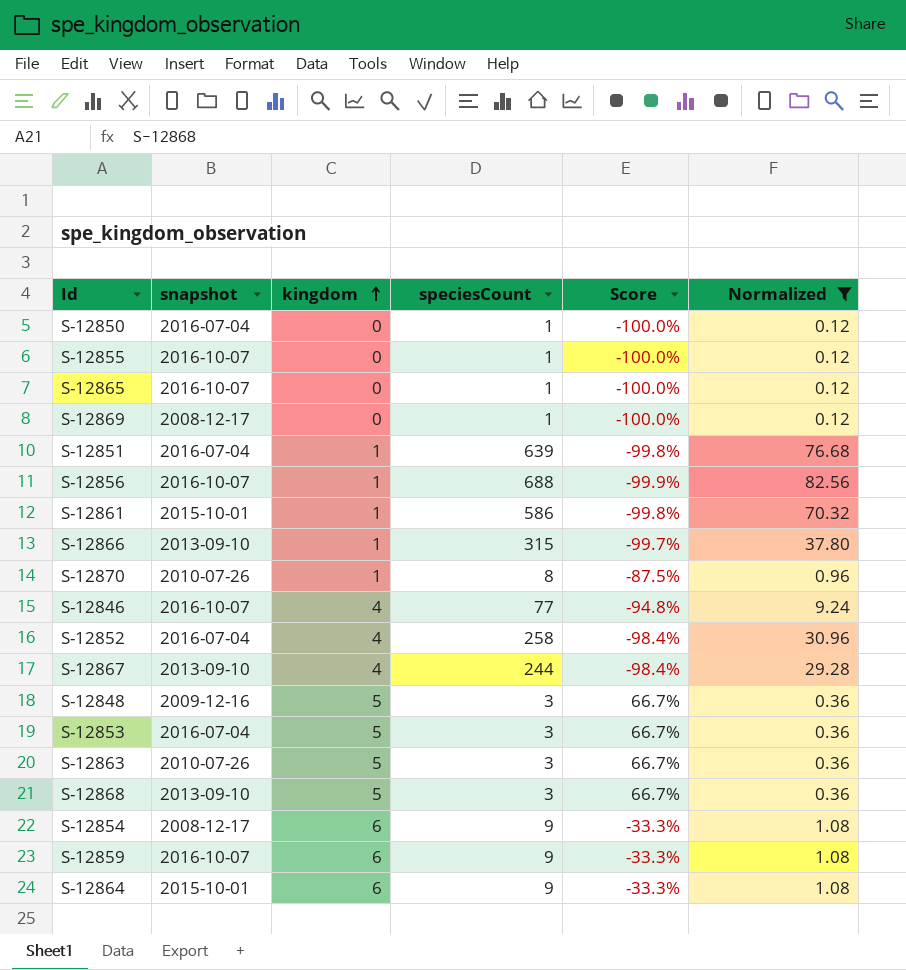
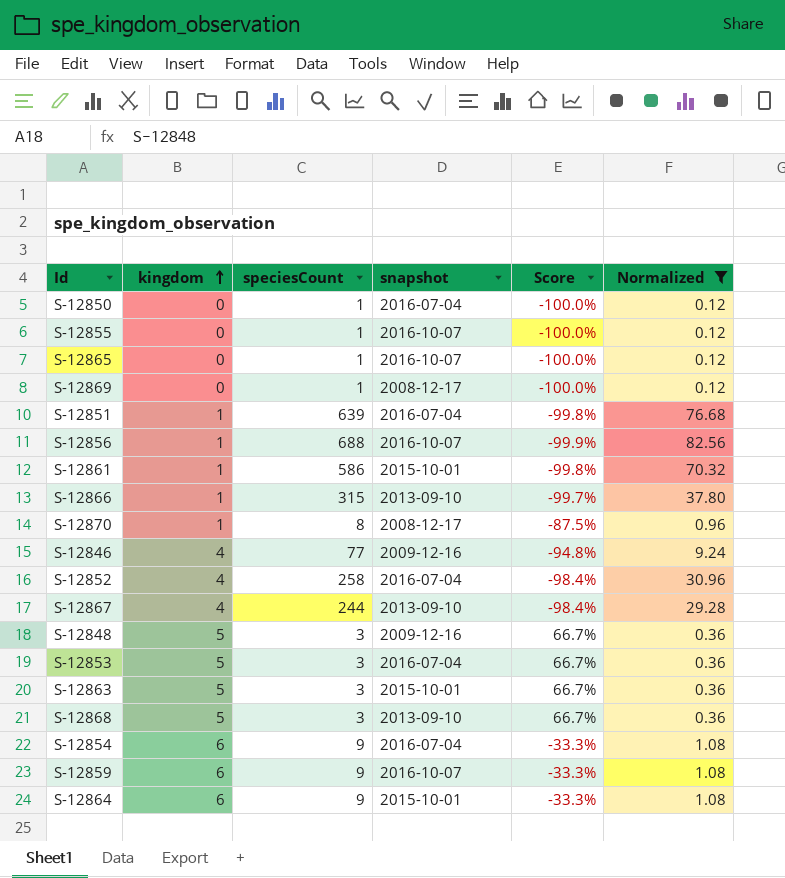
column snapshot | position: 2 -> 4
S-12870 | snapshot: 2010-07-26 -> 2008-12-17
S-12846 | snapshot: 2016-10-07 -> 2009-12-16
S-12863 | snapshot: 2010-07-26 -> 2015-10-01
S-12854 | snapshot: 2008-12-17 -> 2016-07-04

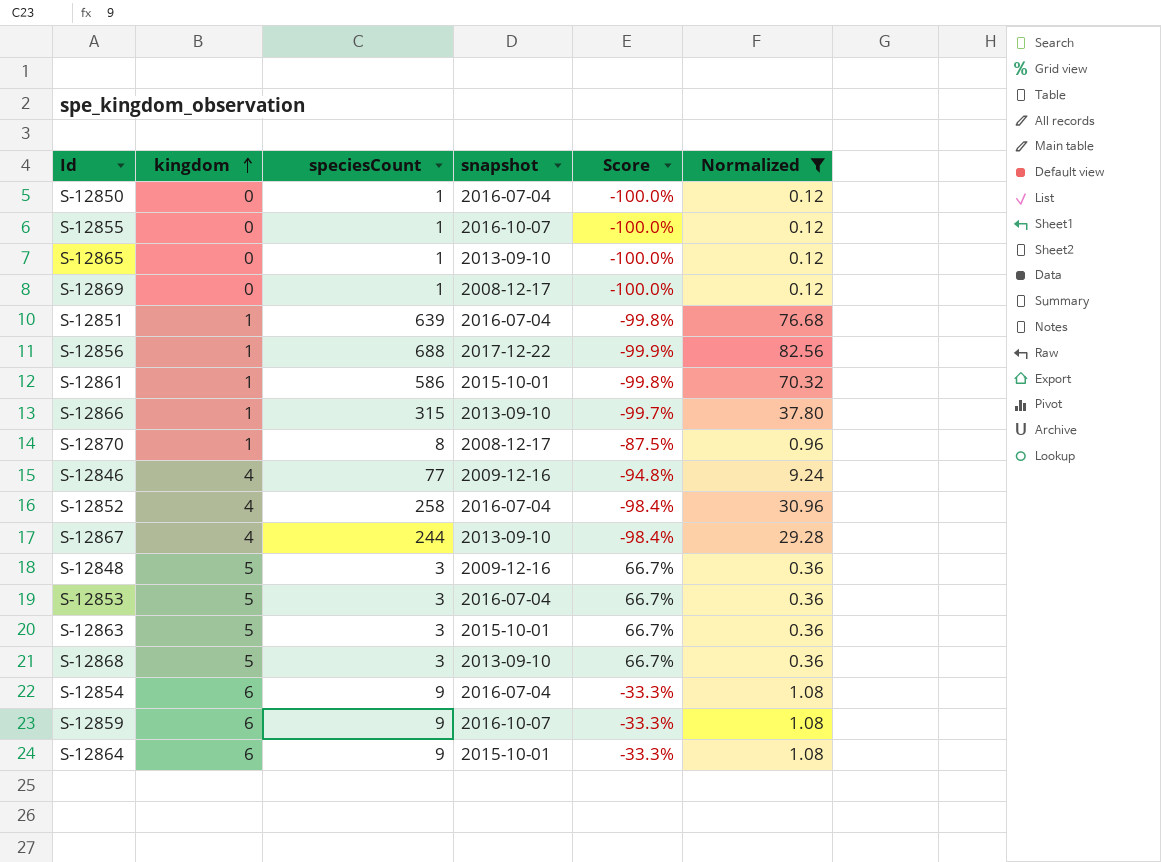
S-12865 | snapshot: 2016-10-07 -> 2013-09-10
S-12856 | snapshot: 2016-10-07 -> 2017-12-22

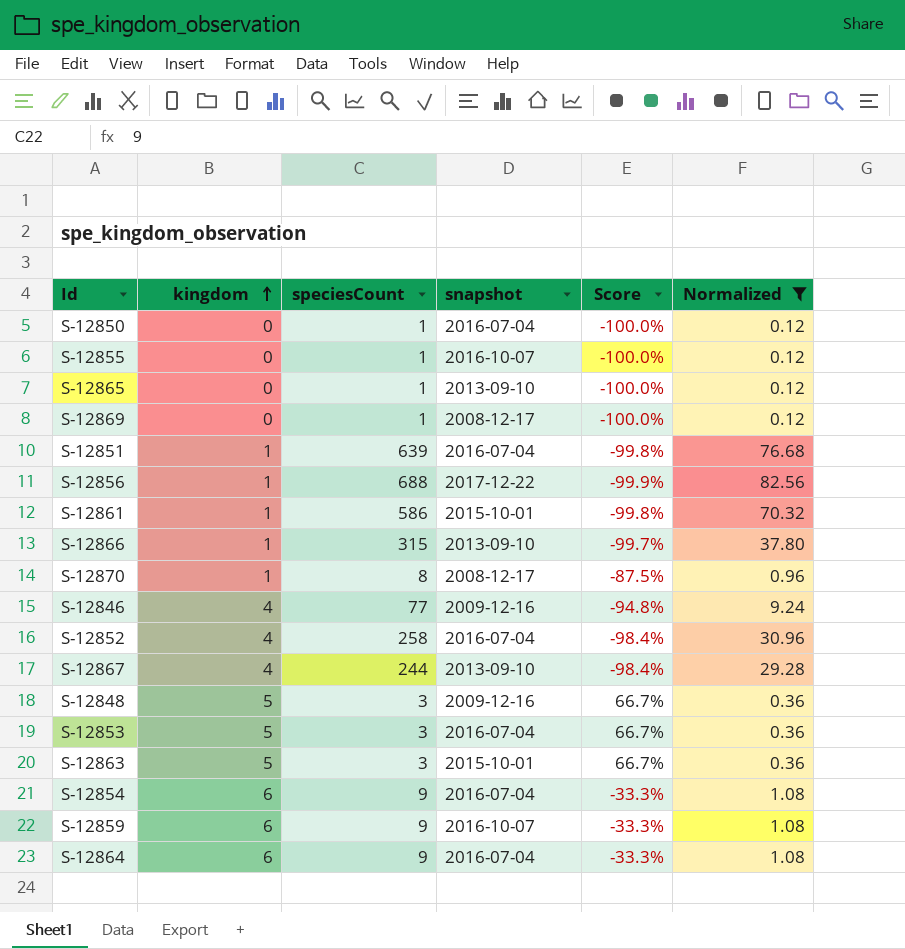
row S-12868: 5 | 3 | 2013-09-10 | 66.7% | 0.36 -> none
S-12864 | snapshot: 2015-10-01 -> 2016-07-04

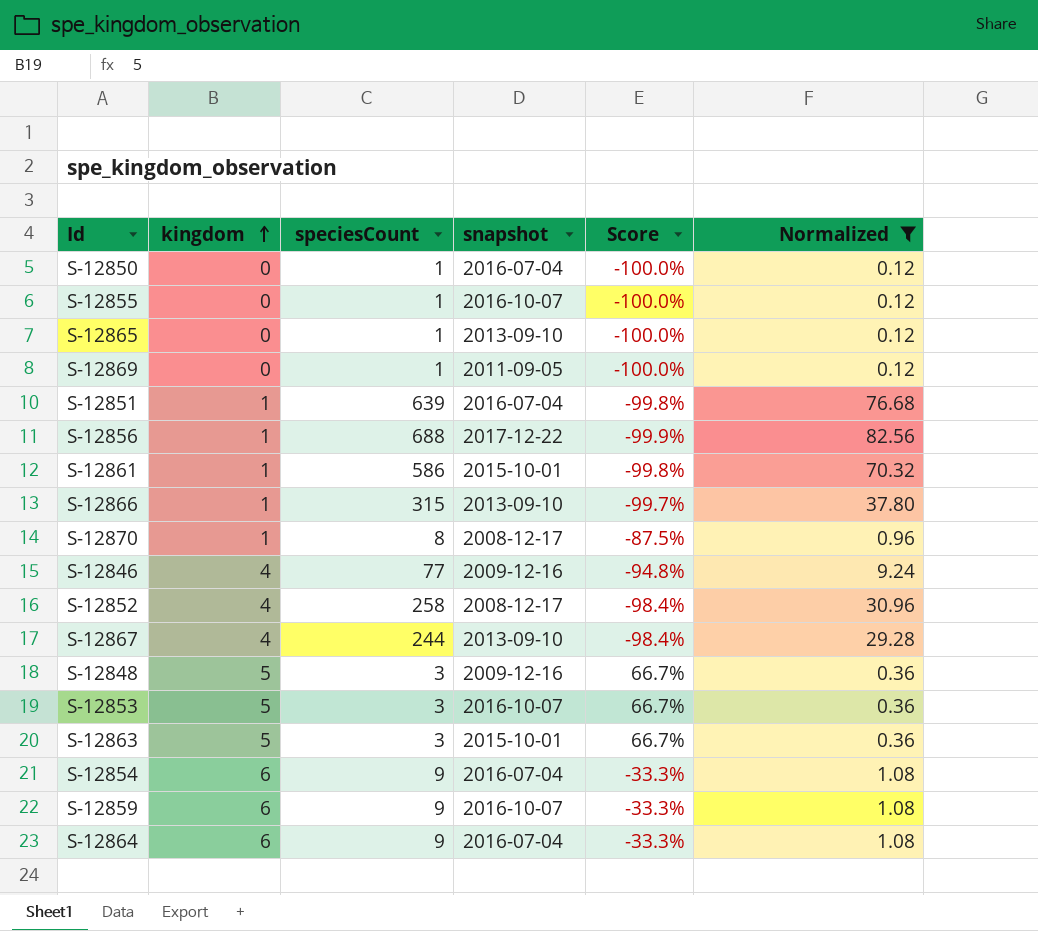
S-12869 | snapshot: 2008-12-17 -> 2011-09-05
S-12852 | snapshot: 2016-07-04 -> 2008-12-17
S-12853 | snapshot: 2016-07-04 -> 2016-10-07

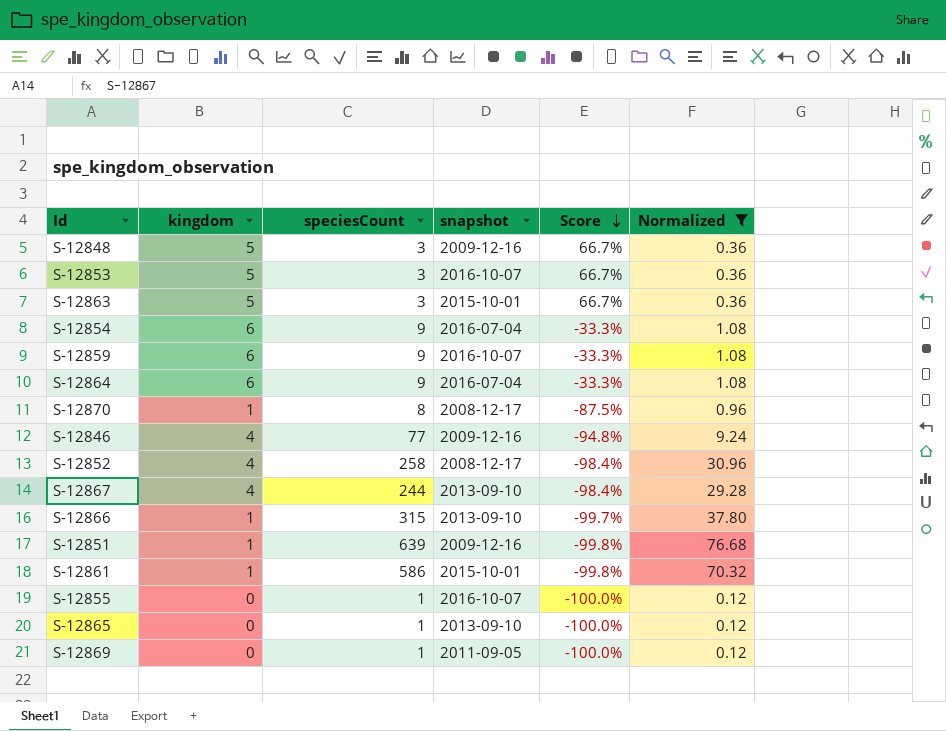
row order: kingdom ascending -> Score descending
row S-12850: 0 | 1 | 2016-07-04 | -100.0% | 0.12 -> none
row S-12856: 1 | 688 | 2017-12-22 | -99.9% | 82.56 -> none
S-12851 | snapshot: 2016-07-04 -> 2009-12-16

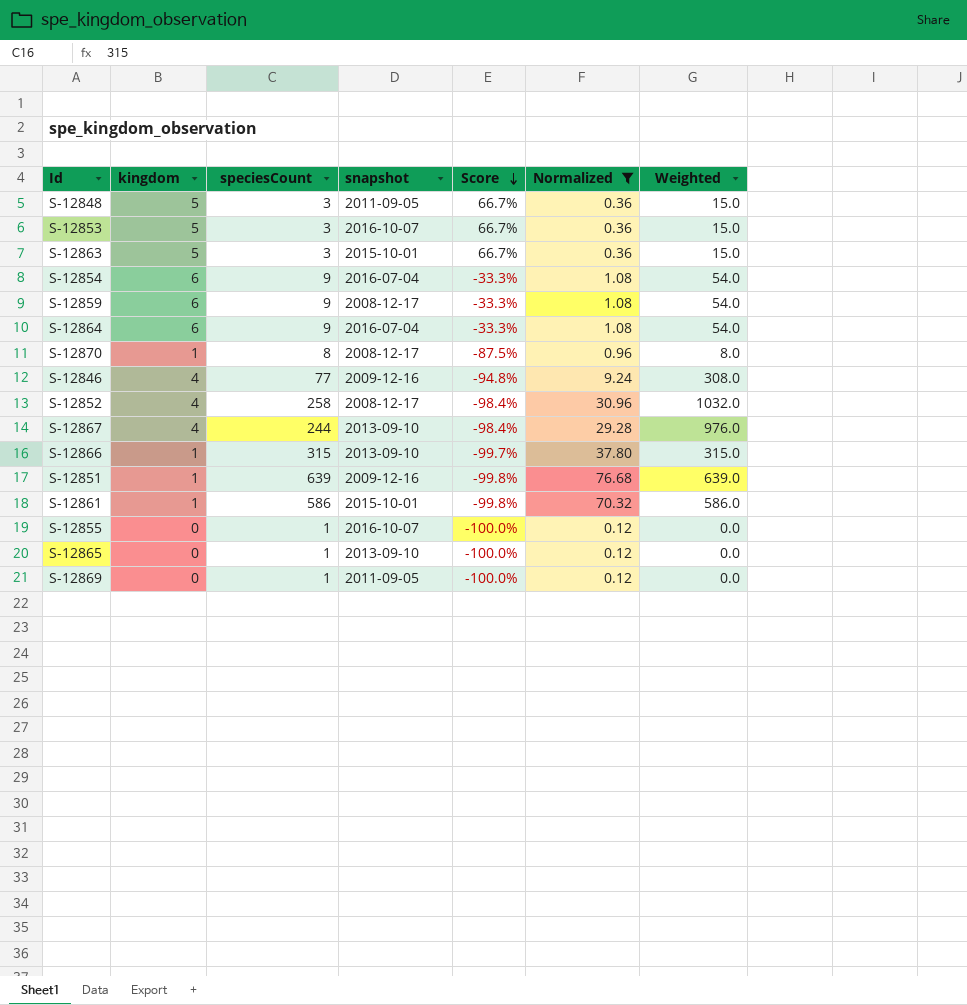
column Weighted | formula: none -> [kingdom] * [speciesCount]
S-12848 | snapshot: 2009-12-16 -> 2011-09-05
S-12859 | snapshot: 2016-10-07 -> 2008-12-17

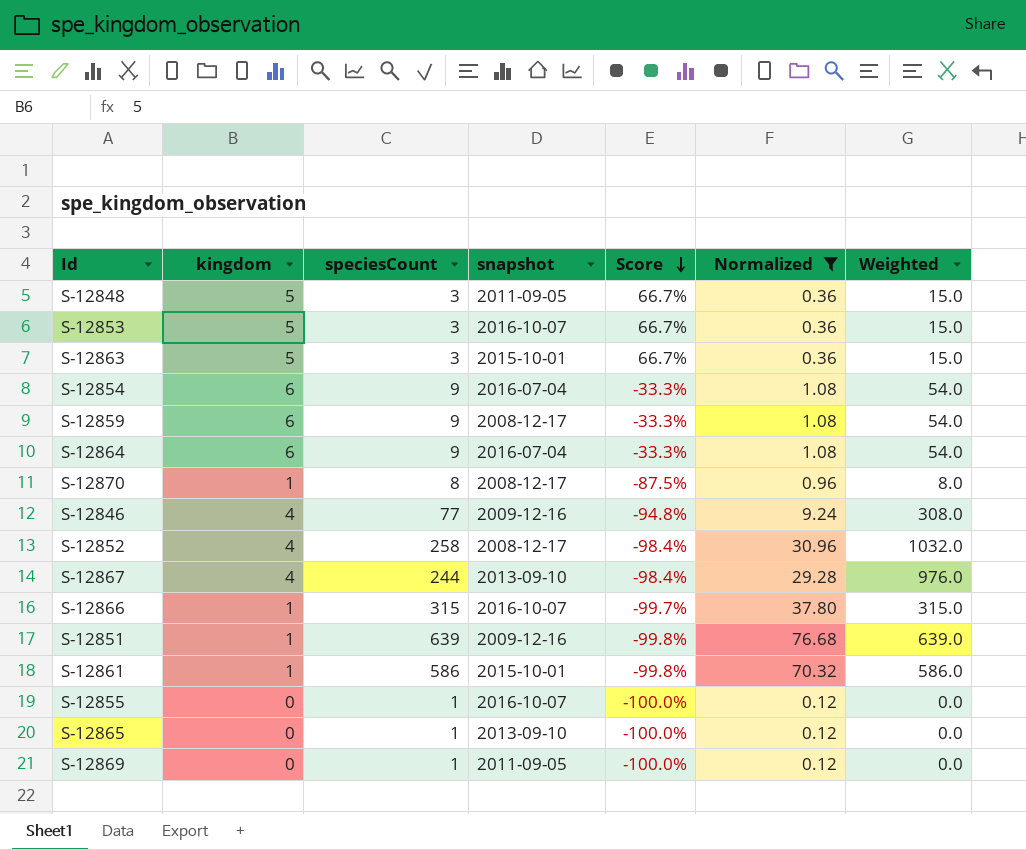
S-12866 | snapshot: 2013-09-10 -> 2016-10-07

